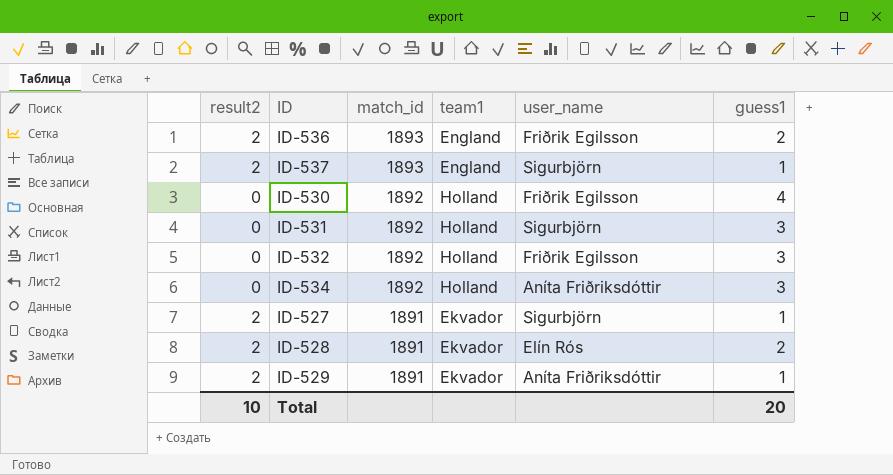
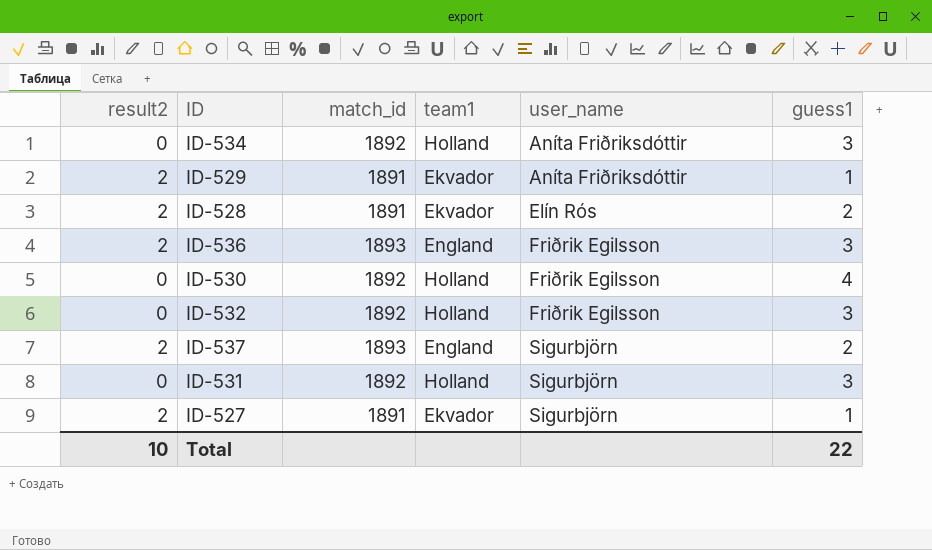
row order: match_id descending -> user_name ascending
ID-536 | guess1: 2 -> 3
ID-537 | guess1: 1 -> 2
Total | guess1: 20 -> 22

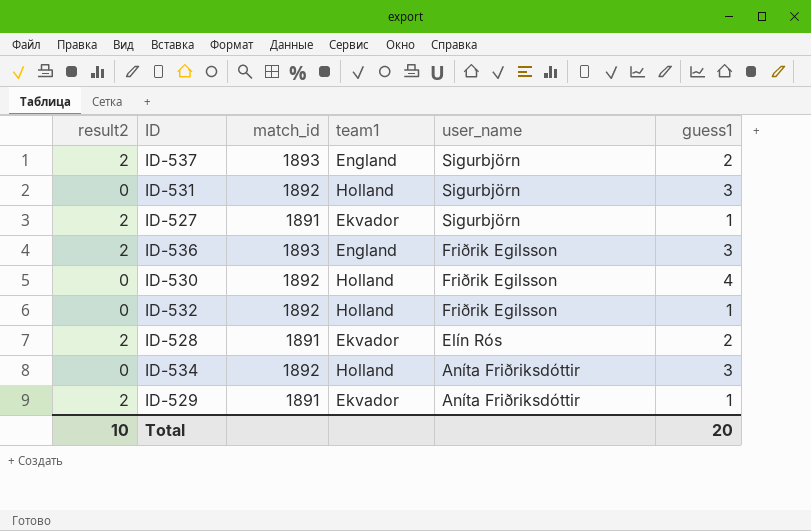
row order: user_name ascending -> user_name descending
ID-532 | guess1: 3 -> 1
Total | guess1: 22 -> 20

